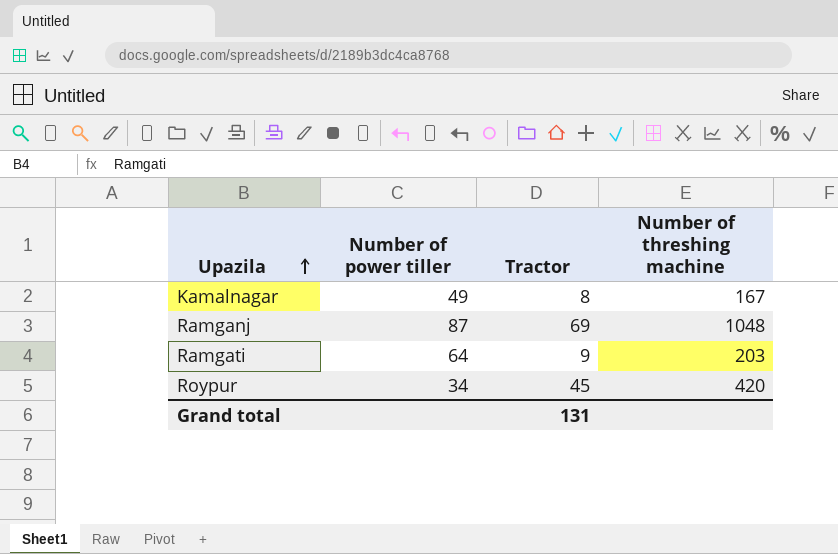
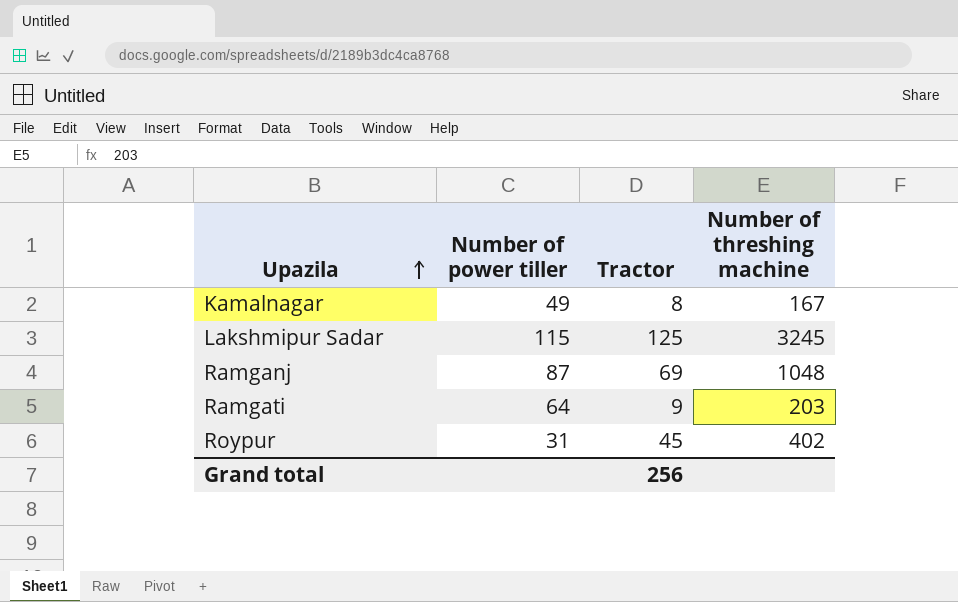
row Lakshmipur Sadar: none -> 115 | 125 | 3245
Roypur | Number of power tiller: 34 -> 31
Roypur | Number of threshing machine: 420 -> 402
Grand total | Tractor: 131 -> 256

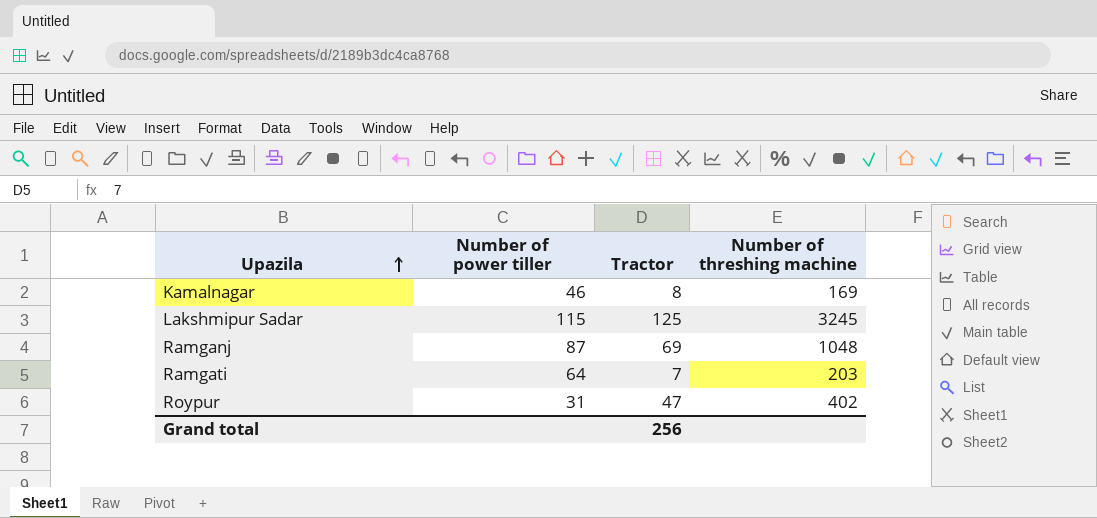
Kamalnagar | Number of power tiller: 49 -> 46
Kamalnagar | Number of threshing machine: 167 -> 169
Ramgati | Tractor: 9 -> 7
Roypur | Tractor: 45 -> 47

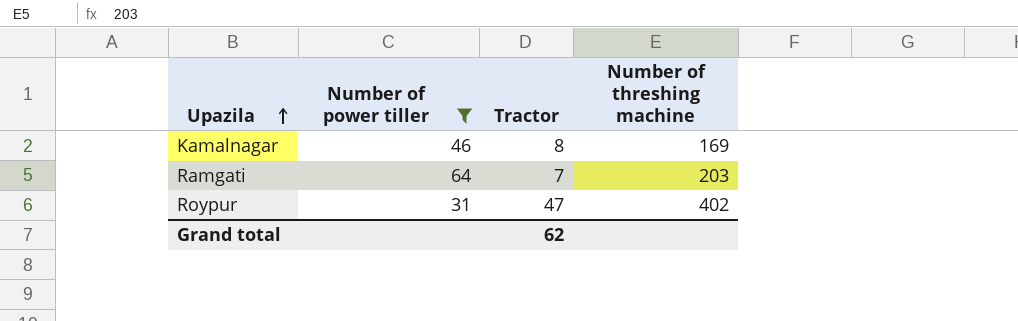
filter: none -> Number of power tiller <= 64
Grand total | Tractor: 256 -> 62

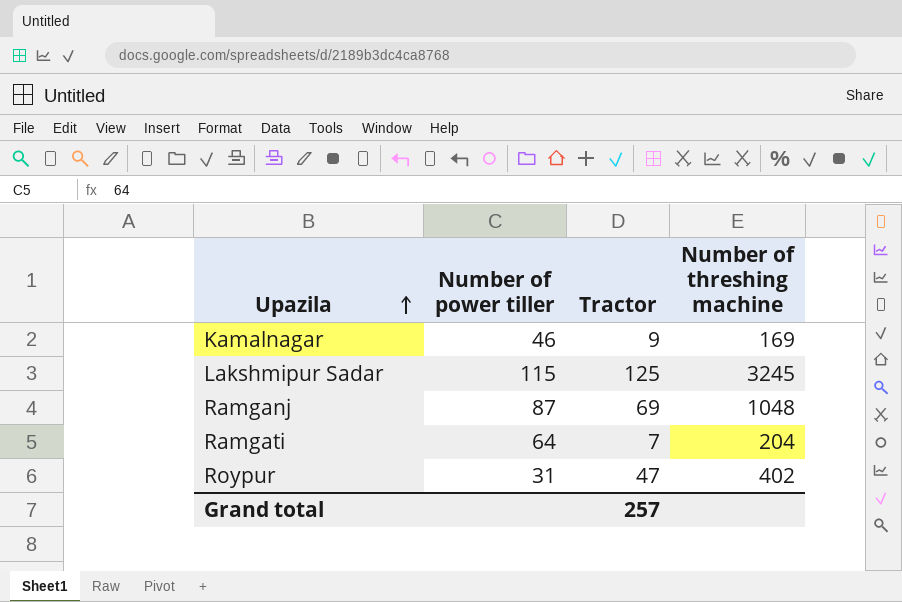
filter: Number of power tiller <= 64 -> none
Kamalnagar | Tractor: 8 -> 9
Ramgati | Number of threshing machine: 203 -> 204
Grand total | Tractor: 62 -> 257

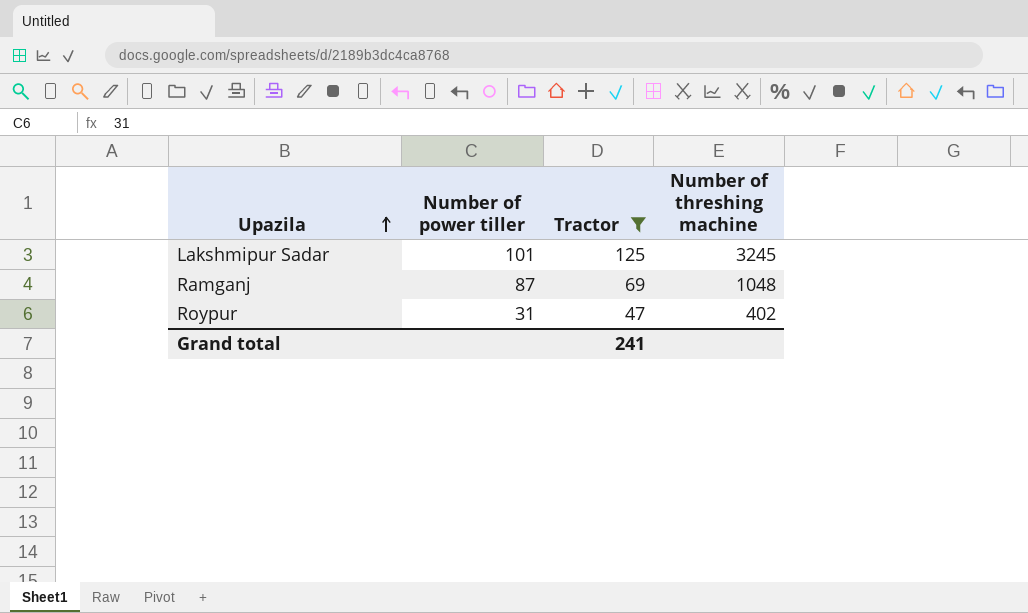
filter: none -> Tractor >= 47
Lakshmipur Sadar | Number of power tiller: 115 -> 101
Grand total | Tractor: 257 -> 241

